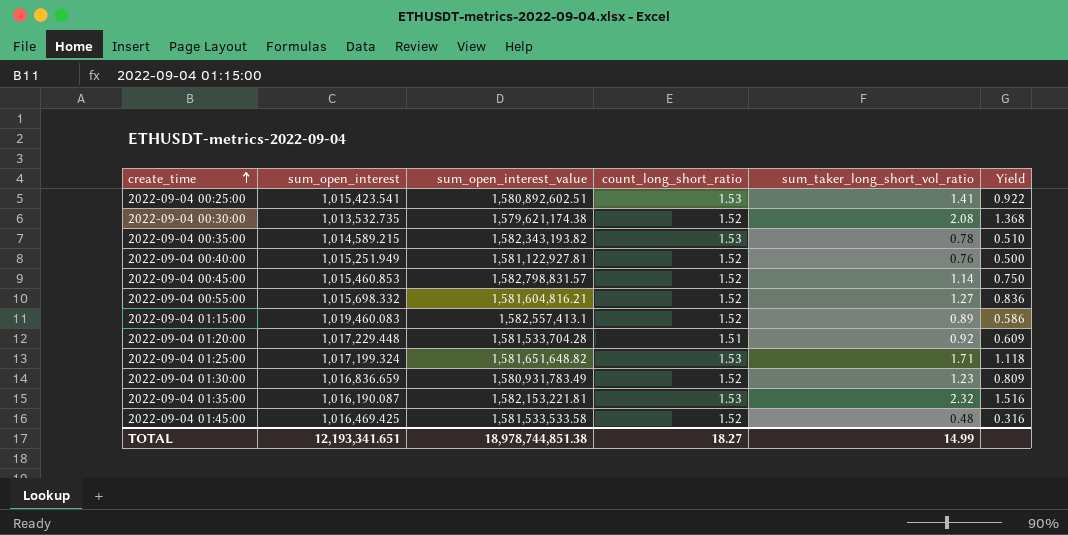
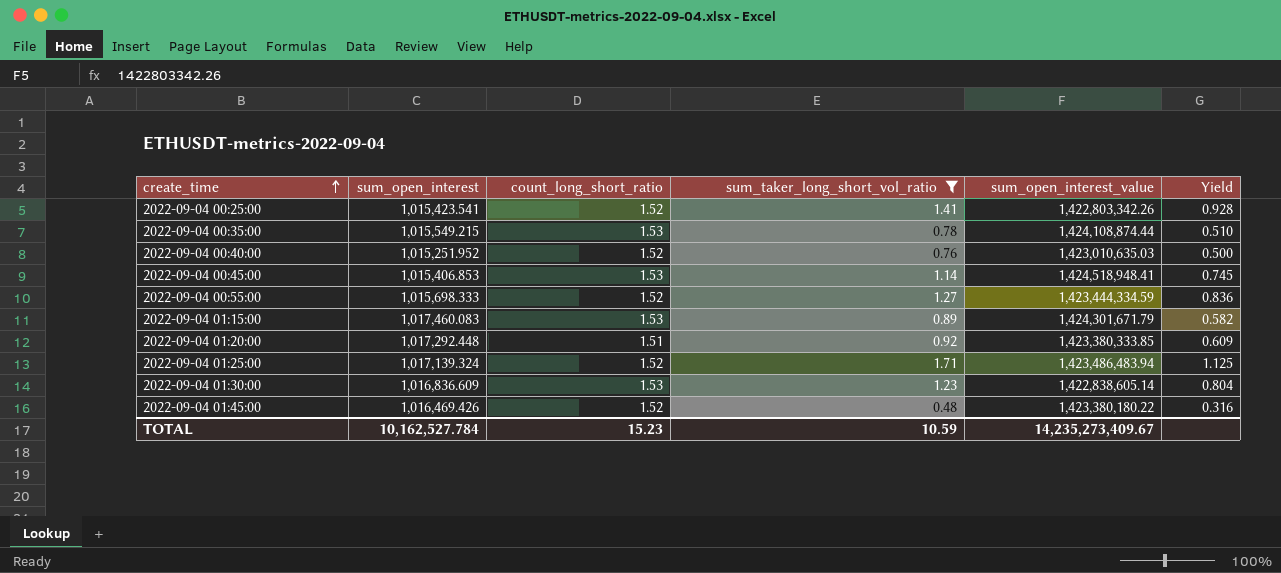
filter: none -> sum_taker_long_short_vol_ratio <= 1.71
column sum_open_interest_value | position: 3 -> 5
2022-09-04 00:25:00 | count_long_short_ratio: 1.53 -> 1.52
2022-09-04 00:25:00 | sum_open_interest_value: 1,580,892,602.51 -> 1,422,803,342.26
2022-09-04 00:25:00 | Yield: 0.922 -> 0.928
2022-09-04 00:35:00 | sum_open_interest: 1,014,589.215 -> 1,015,549.215
2022-09-04 00:35:00 | sum_open_interest_value: 1,582,343,193.82 -> 1,424,108,874.44
2022-09-04 00:40:00 | sum_open_interest: 1,015,251.949 -> 1,015,251.952
2022-09-04 00:40:00 | sum_open_interest_value: 1,581,122,927.81 -> 1,423,010,635.03
2022-09-04 00:45:00 | sum_open_interest: 1,015,460.853 -> 1,015,406.853
2022-09-04 00:45:00 | count_long_short_ratio: 1.52 -> 1.53
2022-09-04 00:45:00 | sum_open_interest_value: 1,582,798,831.57 -> 1,424,518,948.41
2022-09-04 00:45:00 | Yield: 0.750 -> 0.745
2022-09-04 00:55:00 | sum_open_interest: 1,015,698.332 -> 1,015,698.333
2022-09-04 00:55:00 | sum_open_interest_value: 1,581,604,816.21 -> 1,423,444,334.59
2022-09-04 01:15:00 | sum_open_interest: 1,019,460.083 -> 1,017,460.083
2022-09-04 01:15:00 | count_long_short_ratio: 1.52 -> 1.53
2022-09-04 01:15:00 | sum_open_interest_value: 1,582,557,413.1 -> 1,424,301,671.79
2022-09-04 01:15:00 | Yield: 0.586 -> 0.582
2022-09-04 01:20:00 | sum_open_interest: 1,017,229.448 -> 1,017,292.448
2022-09-04 01:20:00 | sum_open_interest_value: 1,581,533,704.28 -> 1,423,380,333.85
2022-09-04 01:25:00 | sum_open_interest: 1,017,199.324 -> 1,017,139.324
2022-09-04 01:25:00 | count_long_short_ratio: 1.53 -> 1.52
2022-09-04 01:25:00 | sum_open_interest_value: 1,581,651,648.82 -> 1,423,486,483.94
2022-09-04 01:25:00 | Yield: 1.118 -> 1.125
2022-09-04 01:30:00 | sum_open_interest: 1,016,836.659 -> 1,016,836.609
2022-09-04 01:30:00 | count_long_short_ratio: 1.52 -> 1.53
2022-09-04 01:30:00 | sum_open_interest_value: 1,580,931,783.49 -> 1,422,838,605.14
2022-09-04 01:30:00 | Yield: 0.809 -> 0.804
2022-09-04 01:45:00 | sum_open_interest: 1,016,469.425 -> 1,016,469.426
2022-09-04 01:45:00 | sum_open_interest_value: 1,581,533,533.58 -> 1,423,380,180.22
TOTAL | sum_open_interest: 12,193,341.651 -> 10,162,527.784
TOTAL | count_long_short_ratio: 18.27 -> 15.23
TOTAL | sum_taker_long_short_vol_ratio: 14.99 -> 10.59
TOTAL | sum_open_interest_value: 18,978,744,851.38 -> 14,235,273,409.67

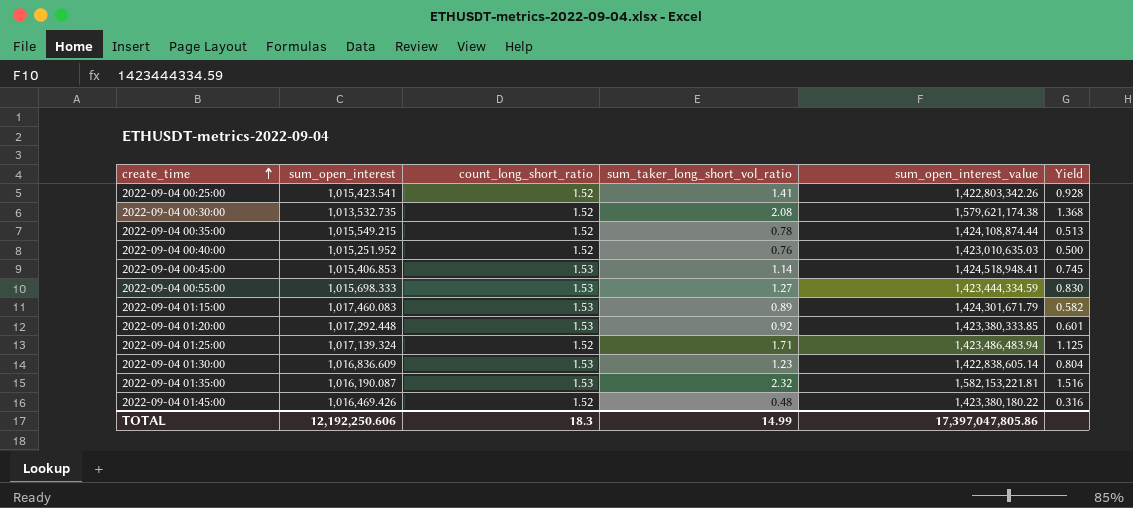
filter: sum_taker_long_short_vol_ratio <= 1.71 -> none
2022-09-04 00:35:00 | count_long_short_ratio: 1.53 -> 1.52
2022-09-04 00:35:00 | Yield: 0.510 -> 0.513
2022-09-04 00:55:00 | count_long_short_ratio: 1.52 -> 1.53
2022-09-04 00:55:00 | Yield: 0.836 -> 0.830
2022-09-04 01:20:00 | count_long_short_ratio: 1.51 -> 1.53
2022-09-04 01:20:00 | Yield: 0.609 -> 0.601
TOTAL | sum_open_interest: 10,162,527.784 -> 12,192,250.606
TOTAL | count_long_short_ratio: 15.23 -> 18.3
TOTAL | sum_taker_long_short_vol_ratio: 10.59 -> 14.99
TOTAL | sum_open_interest_value: 14,235,273,409.67 -> 17,397,047,805.86

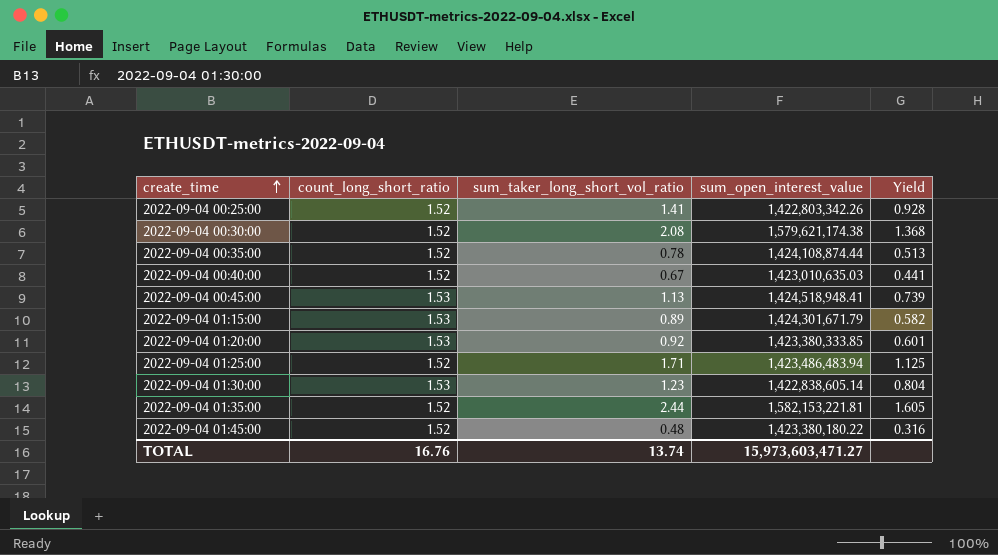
column sum_open_interest | position: 2 -> none
row 2022-09-04 00:55:00: 1,015,698.333 | 1.53 | 1.27 | 1,423,444,334.59 | 0.830 -> none
2022-09-04 00:40:00 | sum_taker_long_short_vol_ratio: 0.76 -> 0.67
2022-09-04 00:40:00 | Yield: 0.500 -> 0.441
2022-09-04 00:45:00 | sum_taker_long_short_vol_ratio: 1.14 -> 1.13
2022-09-04 00:45:00 | Yield: 0.745 -> 0.739
2022-09-04 01:35:00 | count_long_short_ratio: 1.53 -> 1.52
2022-09-04 01:35:00 | sum_taker_long_short_vol_ratio: 2.32 -> 2.44
2022-09-04 01:35:00 | Yield: 1.516 -> 1.605
TOTAL | count_long_short_ratio: 18.3 -> 16.76
TOTAL | sum_taker_long_short_vol_ratio: 14.99 -> 13.74
TOTAL | sum_open_interest_value: 17,397,047,805.86 -> 15,973,603,471.27

